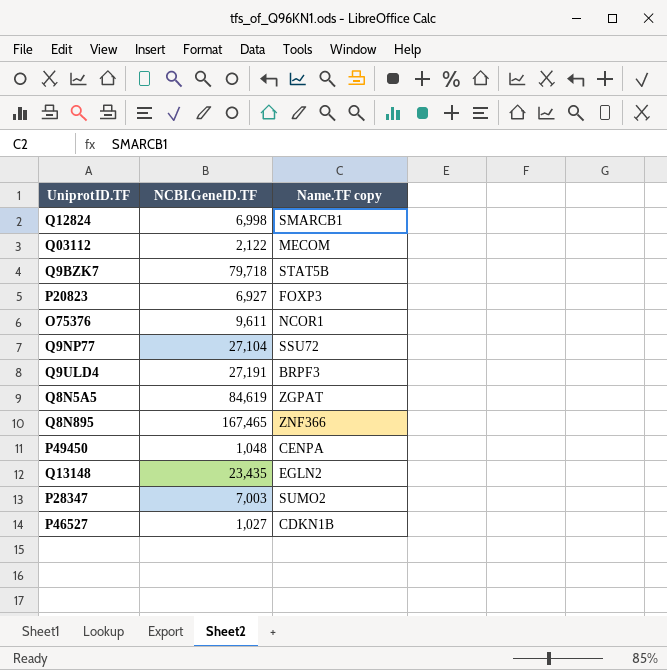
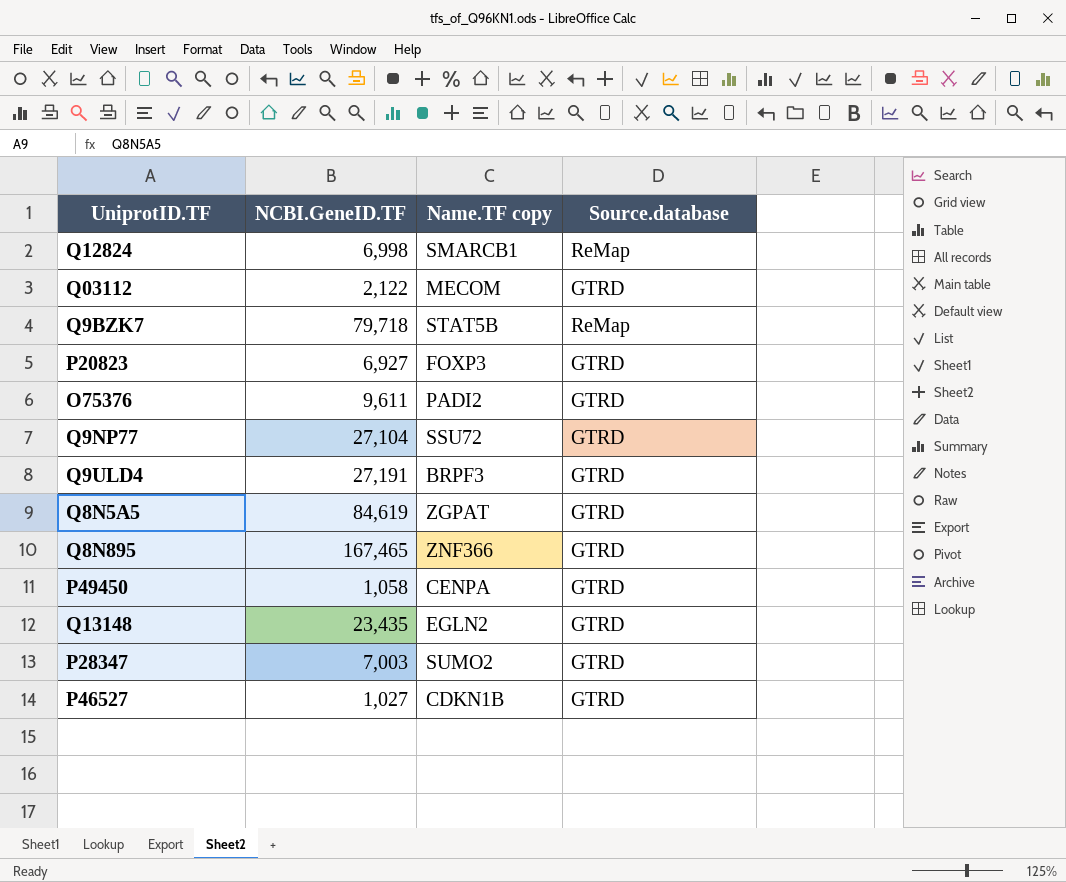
column Source.database | position: none -> 4
O75376 | Name.TF copy: NCOR1 -> PADI2
P49450 | NCBI.GeneID.TF: 1,048 -> 1,058

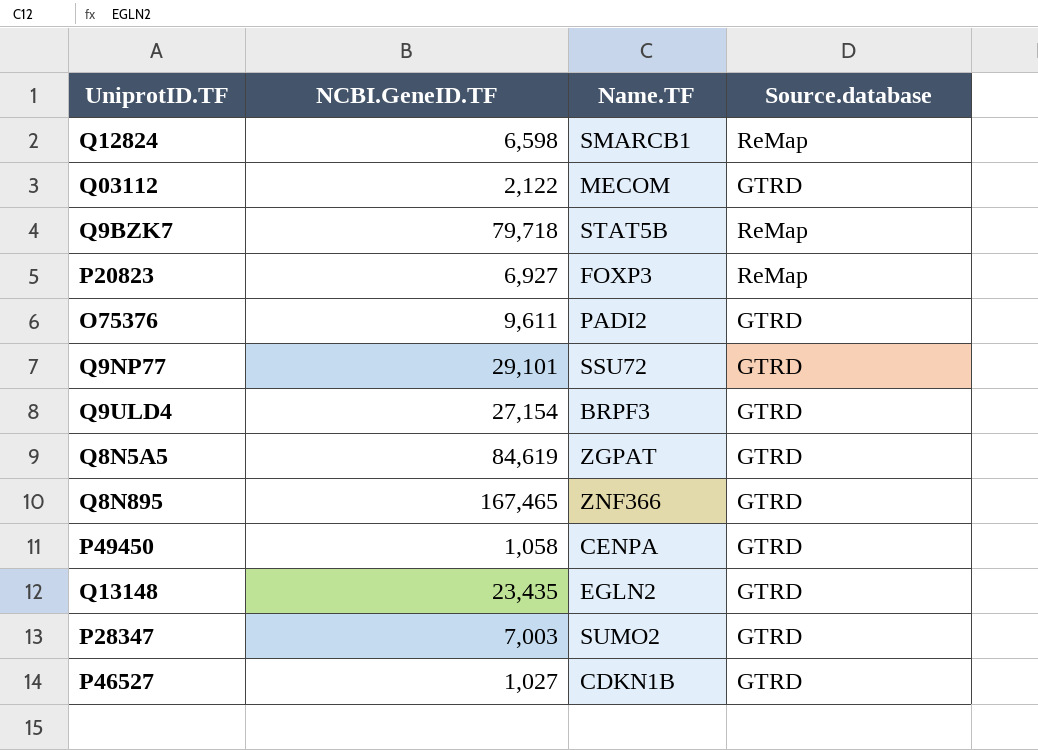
column name: Name.TF copy -> Name.TF
Q12824 | NCBI.GeneID.TF: 6,998 -> 6,598
P20823 | Source.database: GTRD -> ReMap
Q9NP77 | NCBI.GeneID.TF: 27,104 -> 29,101
Q9ULD4 | NCBI.GeneID.TF: 27,191 -> 27,154

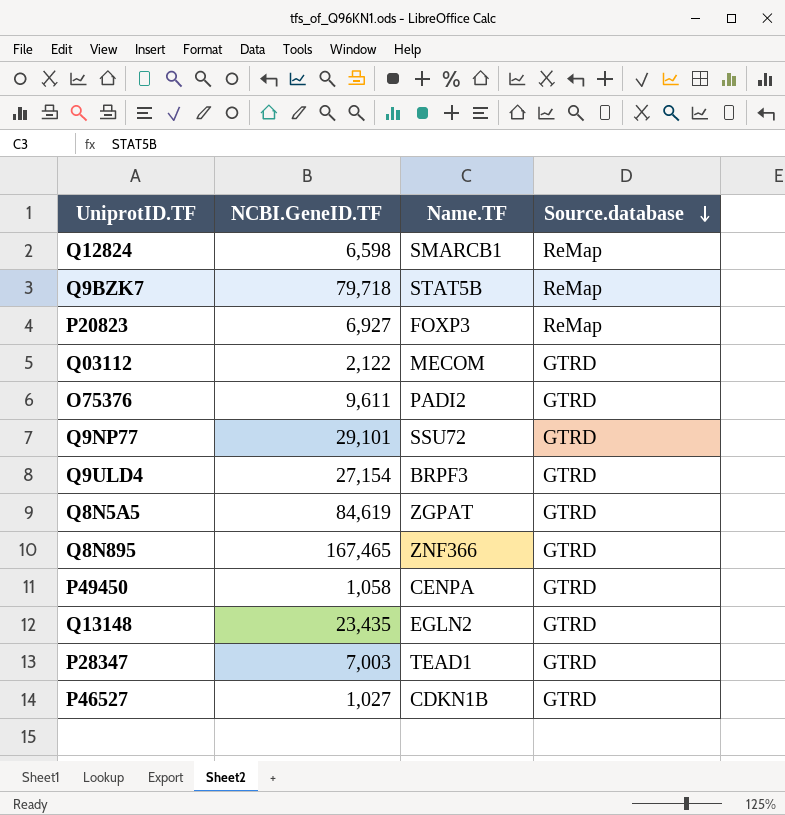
row order: none -> Source.database descending
P28347 | Name.TF: SUMO2 -> TEAD1

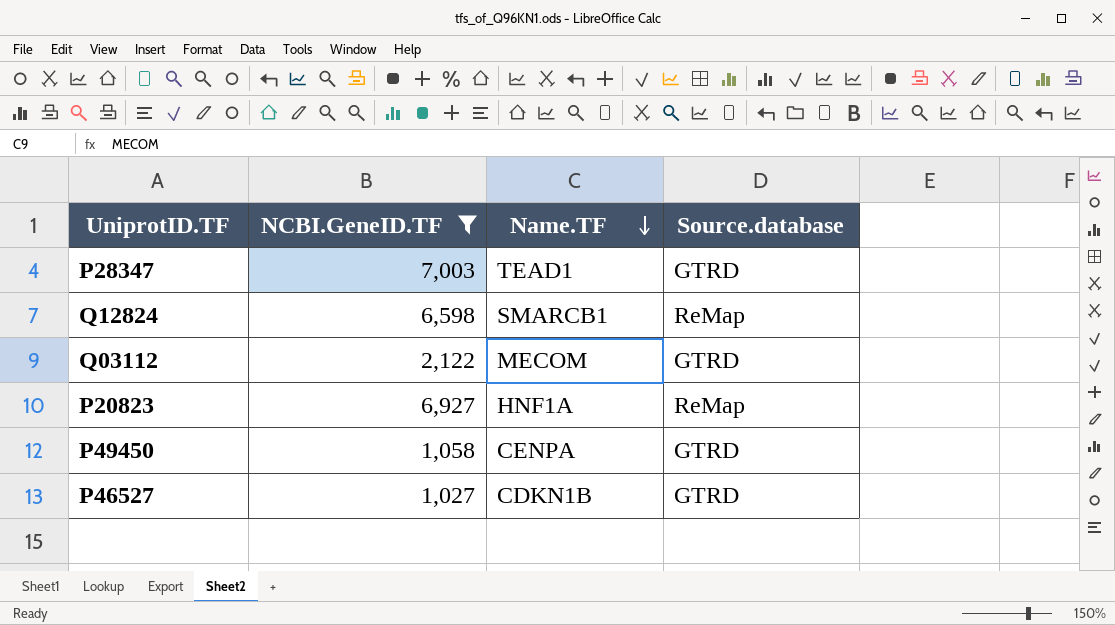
filter: none -> NCBI.GeneID.TF <= 7,003
row order: Source.database descending -> Name.TF descending
P20823 | Name.TF: FOXP3 -> HNF1A

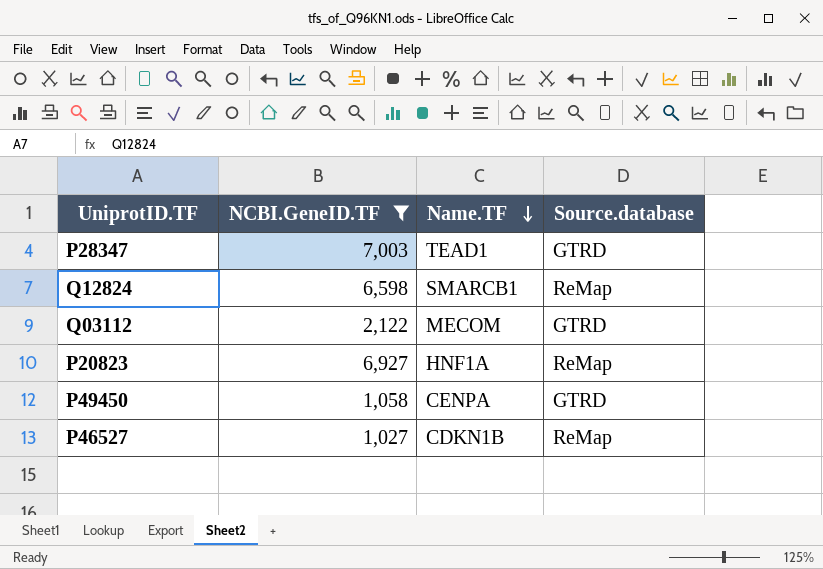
P46527 | Source.database: GTRD -> ReMap

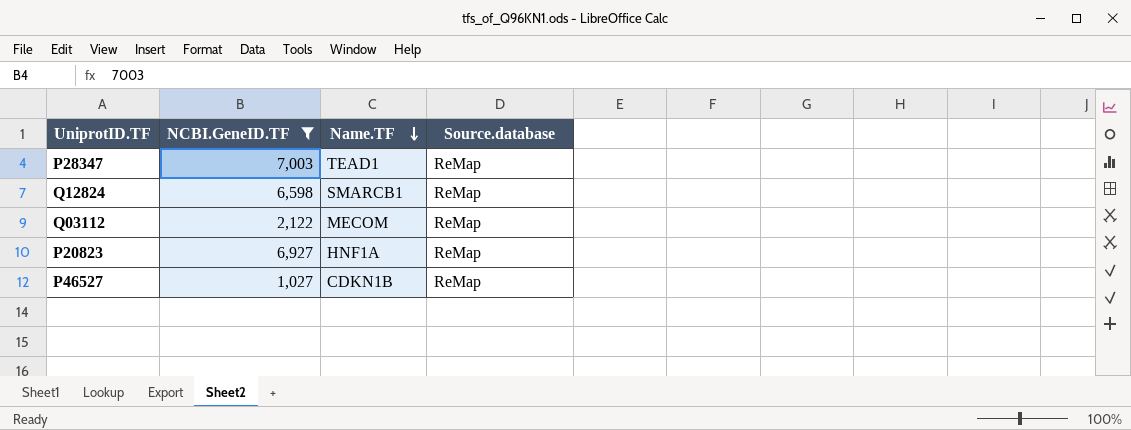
row P49450: 1,058 | CENPA | GTRD -> none
P28347 | Source.database: GTRD -> ReMap
Q03112 | Source.database: GTRD -> ReMap

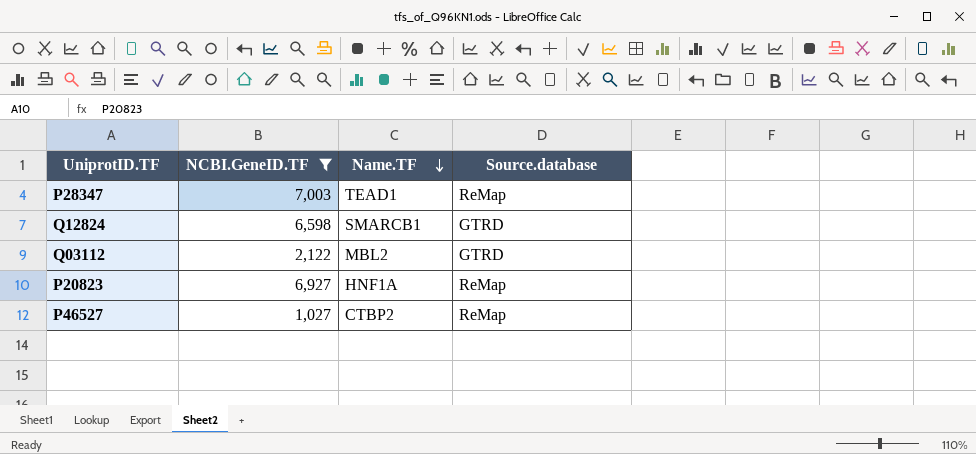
Q12824 | Source.database: ReMap -> GTRD
Q03112 | Name.TF: MECOM -> MBL2
Q03112 | Source.database: ReMap -> GTRD
P46527 | Name.TF: CDKN1B -> CTBP2

